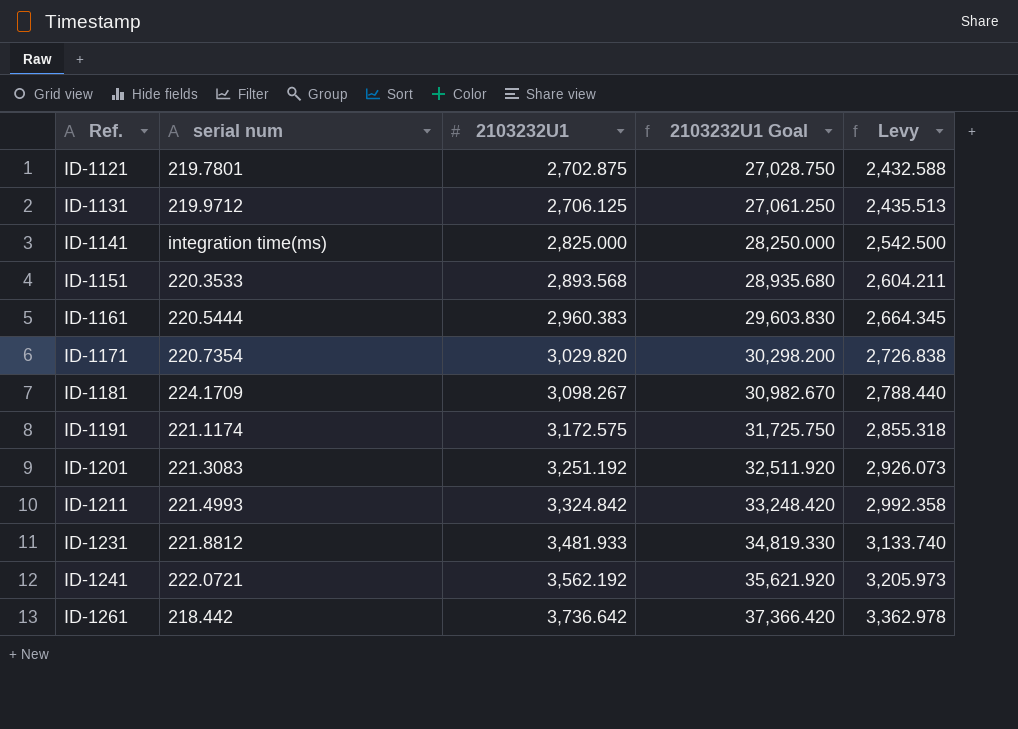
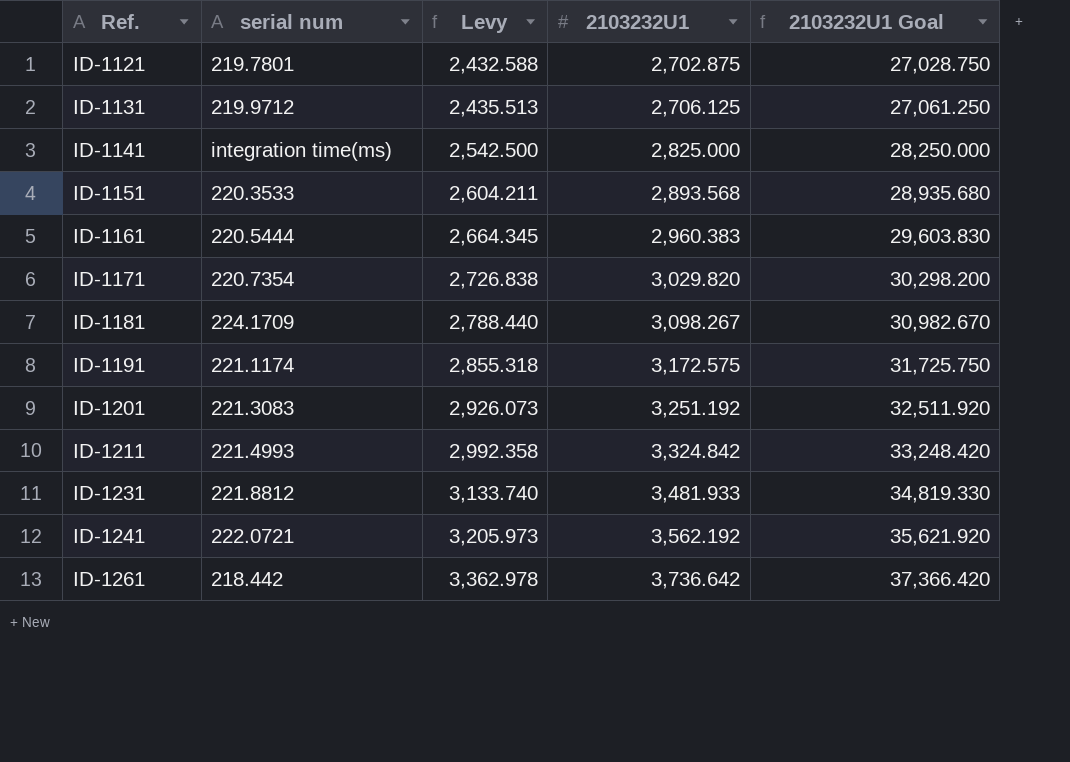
column Levy | position: 5 -> 3

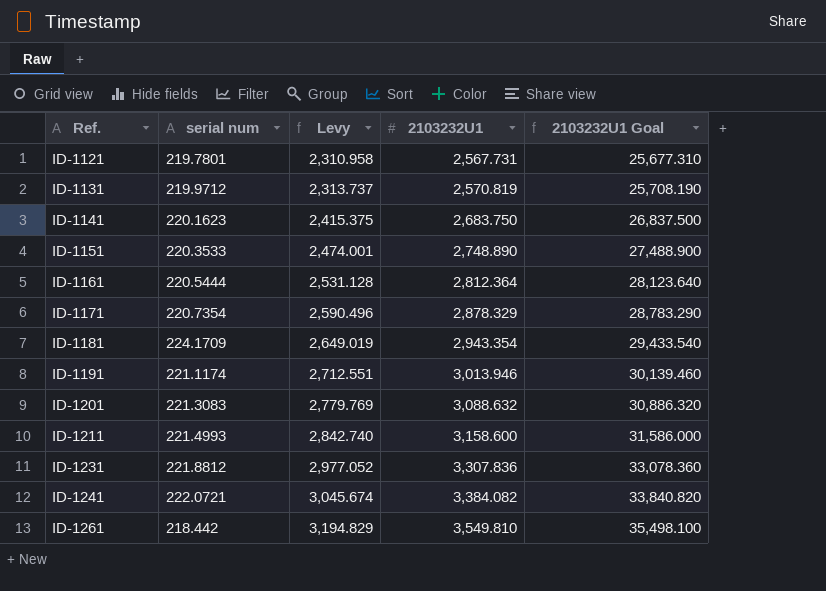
ID-1121 | Levy: 2,432.588 -> 2,310.958
ID-1121 | 2103232U1: 2,702.875 -> 2,567.731
ID-1121 | 2103232U1 Goal: 27,028.750 -> 25,677.310
ID-1131 | Levy: 2,435.513 -> 2,313.737
ID-1131 | 2103232U1: 2,706.125 -> 2,570.819
ID-1131 | 2103232U1 Goal: 27,061.250 -> 25,708.190
ID-1141 | serial num: integration time(ms) -> 220.1623
ID-1141 | Levy: 2,542.500 -> 2,415.375
ID-1141 | 2103232U1: 2,825.000 -> 2,683.750
ID-1141 | 2103232U1 Goal: 28,250.000 -> 26,837.500
ID-1151 | Levy: 2,604.211 -> 2,474.001
ID-1151 | 2103232U1: 2,893.568 -> 2,748.890
ID-1151 | 2103232U1 Goal: 28,935.680 -> 27,488.900
ID-1161 | Levy: 2,664.345 -> 2,531.128
ID-1161 | 2103232U1: 2,960.383 -> 2,812.364
ID-1161 | 2103232U1 Goal: 29,603.830 -> 28,123.640
ID-1171 | Levy: 2,726.838 -> 2,590.496
ID-1171 | 2103232U1: 3,029.820 -> 2,878.329
ID-1171 | 2103232U1 Goal: 30,298.200 -> 28,783.290
ID-1181 | Levy: 2,788.440 -> 2,649.019
ID-1181 | 2103232U1: 3,098.267 -> 2,943.354
ID-1181 | 2103232U1 Goal: 30,982.670 -> 29,433.540
ID-1191 | Levy: 2,855.318 -> 2,712.551
ID-1191 | 2103232U1: 3,172.575 -> 3,013.946
ID-1191 | 2103232U1 Goal: 31,725.750 -> 30,139.460
ID-1201 | Levy: 2,926.073 -> 2,779.769
ID-1201 | 2103232U1: 3,251.192 -> 3,088.632
ID-1201 | 2103232U1 Goal: 32,511.920 -> 30,886.320
ID-1211 | Levy: 2,992.358 -> 2,842.740
ID-1211 | 2103232U1: 3,324.842 -> 3,158.600
ID-1211 | 2103232U1 Goal: 33,248.420 -> 31,586.000
ID-1231 | Levy: 3,133.740 -> 2,977.052
ID-1231 | 2103232U1: 3,481.933 -> 3,307.836
ID-1231 | 2103232U1 Goal: 34,819.330 -> 33,078.360
ID-1241 | Levy: 3,205.973 -> 3,045.674
ID-1241 | 2103232U1: 3,562.192 -> 3,384.082
ID-1241 | 2103232U1 Goal: 35,621.920 -> 33,840.820
ID-1261 | Levy: 3,362.978 -> 3,194.829
ID-1261 | 2103232U1: 3,736.642 -> 3,549.810
ID-1261 | 2103232U1 Goal: 37,366.420 -> 35,498.100

